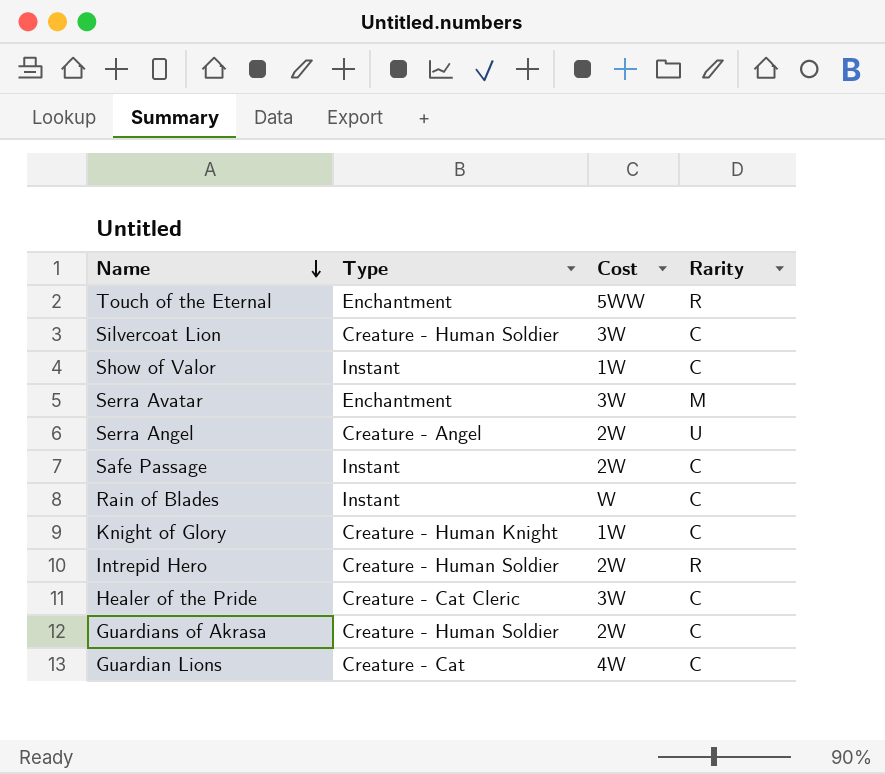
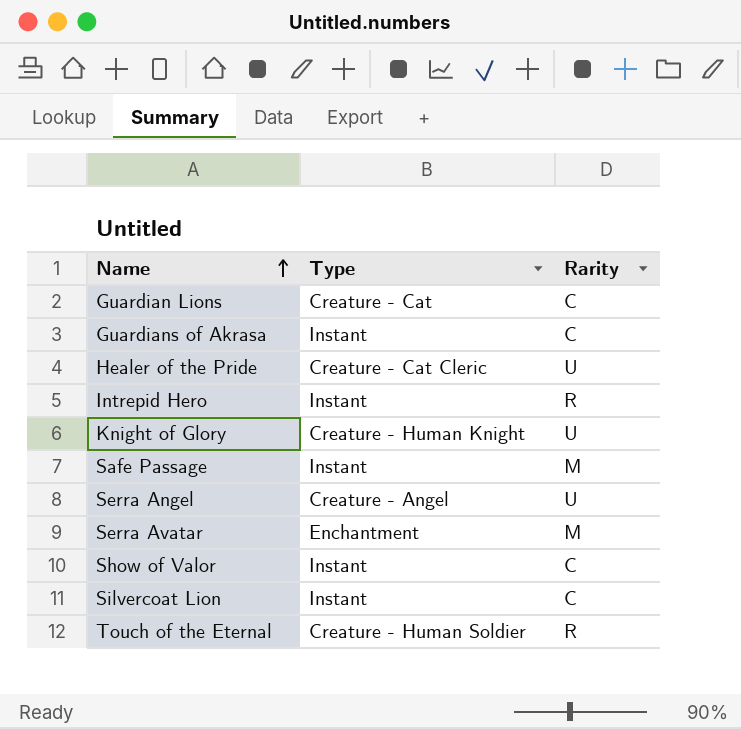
row order: Name descending -> Name ascending
column Cost | position: 3 -> none
row Rain of Blades: Instant | W | C -> none
Guardians of Akrasa | Type: Creature - Human Soldier -> Instant
Healer of the Pride | Rarity: C -> U
Intrepid Hero | Type: Creature - Human Soldier -> Instant
Knight of Glory | Rarity: C -> U
Safe Passage | Rarity: C -> M
Silvercoat Lion | Type: Creature - Human Soldier -> Instant
Touch of the Eternal | Type: Enchantment -> Creature - Human Soldier

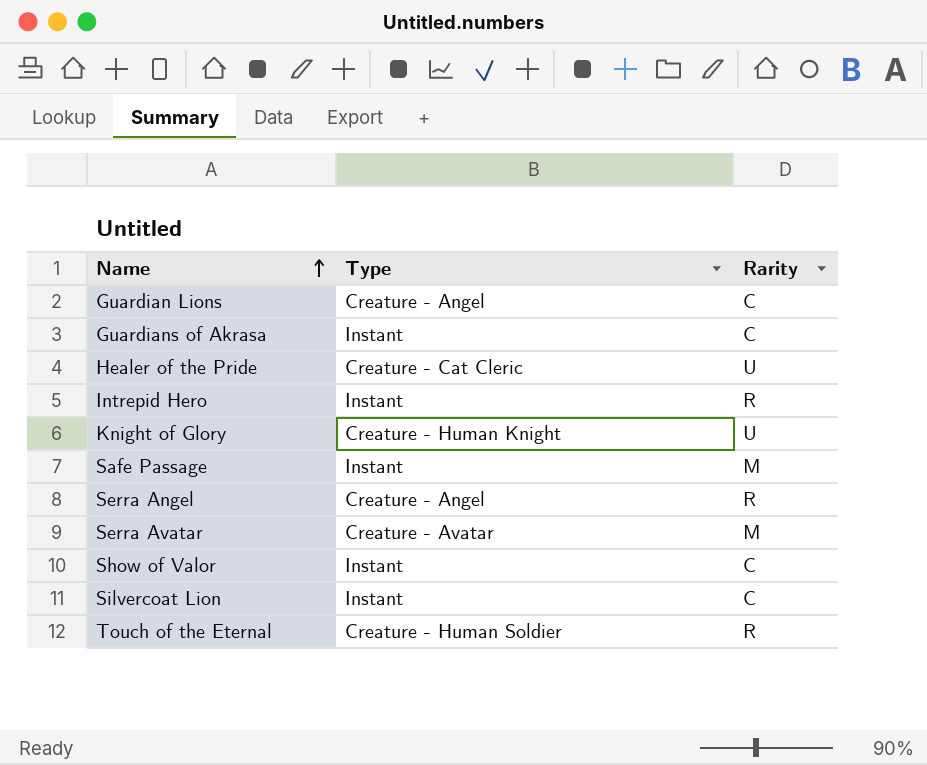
Guardian Lions | Type: Creature - Cat -> Creature - Angel
Serra Angel | Rarity: U -> R
Serra Avatar | Type: Enchantment -> Creature - Avatar

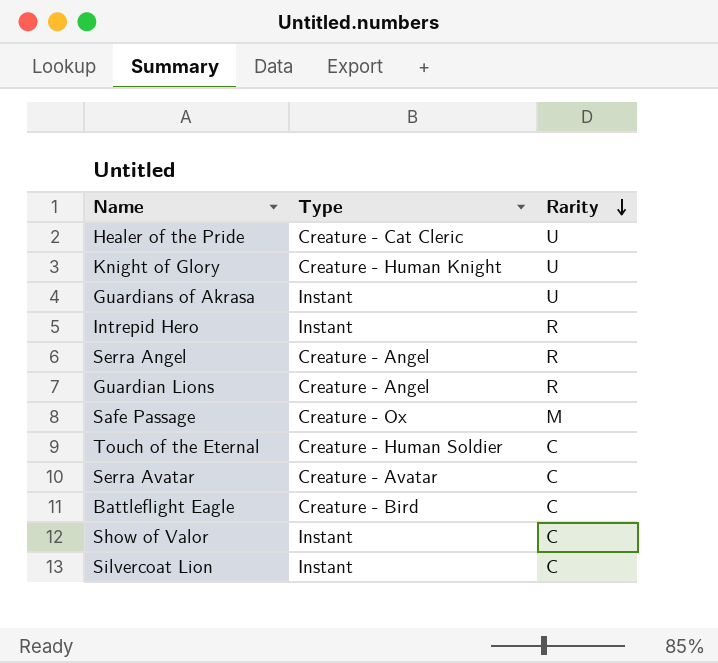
row order: Name ascending -> Rarity descending
Guardians of Akrasa | Rarity: C -> U
Guardian Lions | Rarity: C -> R
Safe Passage | Type: Instant -> Creature - Ox
Touch of the Eternal | Rarity: R -> C
Serra Avatar | Rarity: M -> C
row Battleflight Eagle: none -> Creature - Bird | C

